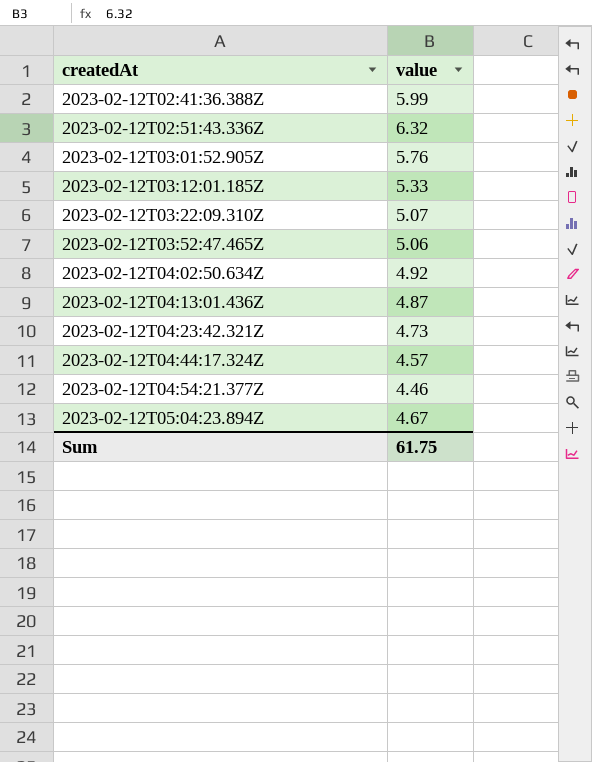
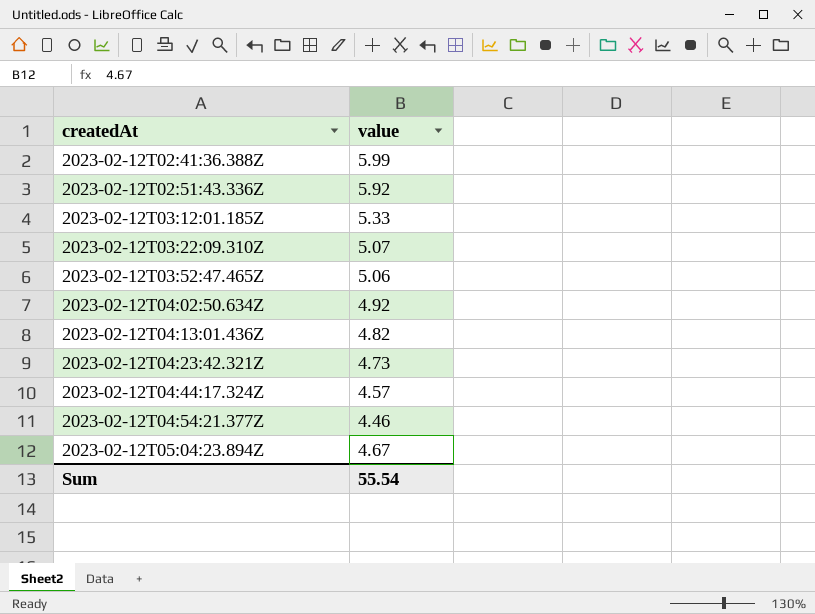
row 2023-02-12T03:01:52.905Z: 5.76 -> none
2023-02-12T02:51:43.336Z | value: 6.32 -> 5.92
2023-02-12T04:13:01.436Z | value: 4.87 -> 4.82
Sum | value: 61.75 -> 55.54

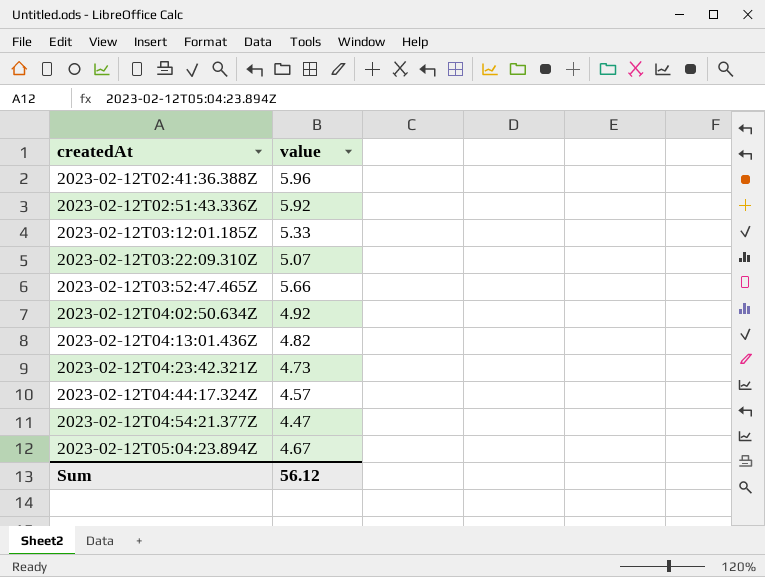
2023-02-12T02:41:36.388Z | value: 5.99 -> 5.96
2023-02-12T03:52:47.465Z | value: 5.06 -> 5.66
2023-02-12T04:54:21.377Z | value: 4.46 -> 4.47
Sum | value: 55.54 -> 56.12

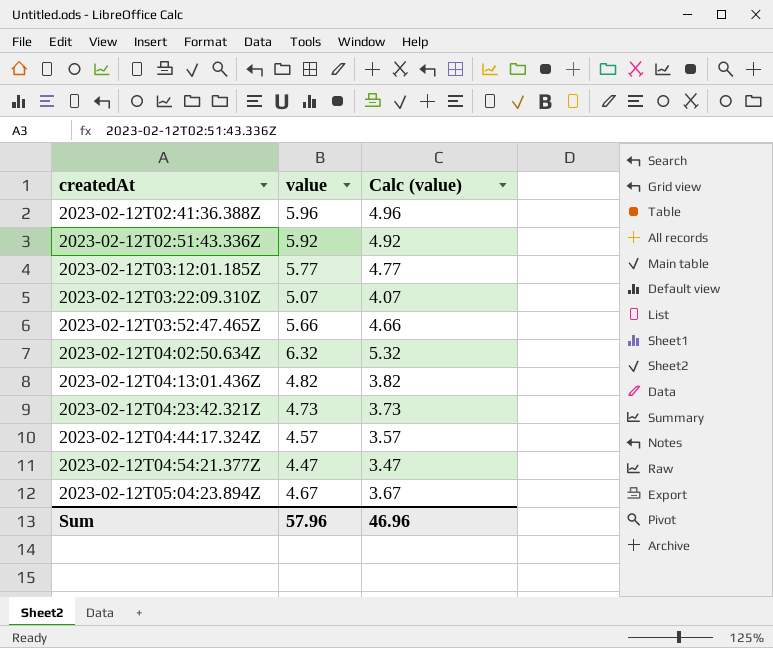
column Calc (value) | formula: none -> [value] - 1
2023-02-12T03:12:01.185Z | value: 5.33 -> 5.77
2023-02-12T04:02:50.634Z | value: 4.92 -> 6.32
Sum | value: 56.12 -> 57.96

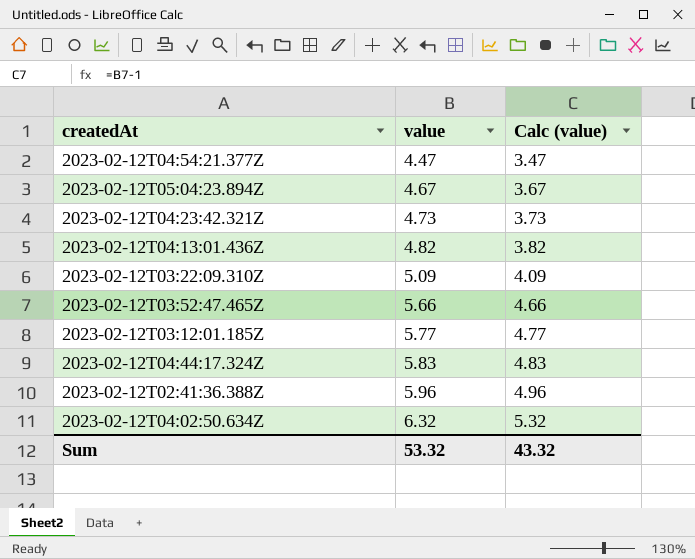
row order: createdAt ascending -> value ascending
row 2023-02-12T02:51:43.336Z: 5.92 | 4.92 -> none
2023-02-12T03:22:09.310Z | value: 5.07 -> 5.09
2023-02-12T03:22:09.310Z | Calc (value): 4.07 -> 4.09
2023-02-12T04:44:17.324Z | value: 4.57 -> 5.83
2023-02-12T04:44:17.324Z | Calc (value): 3.57 -> 4.83
Sum | value: 57.96 -> 53.32
Sum | Calc (value): 46.96 -> 43.32

